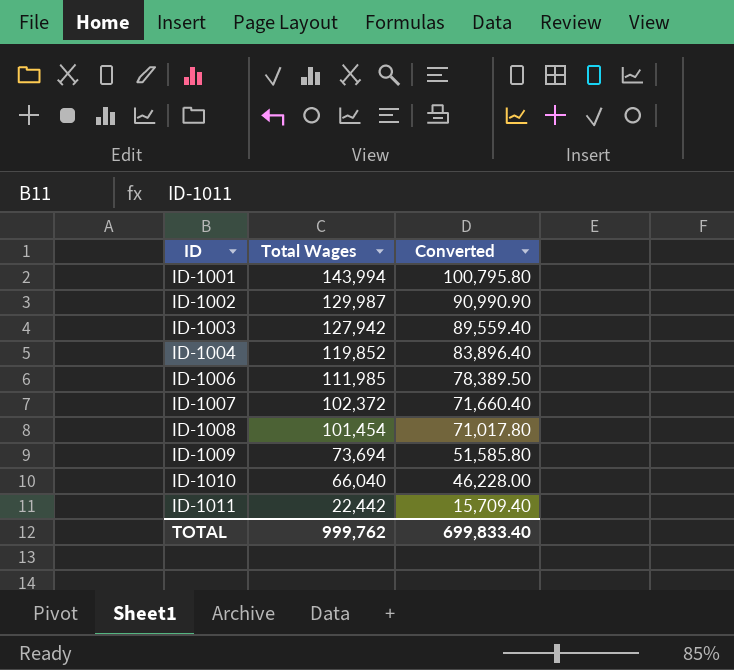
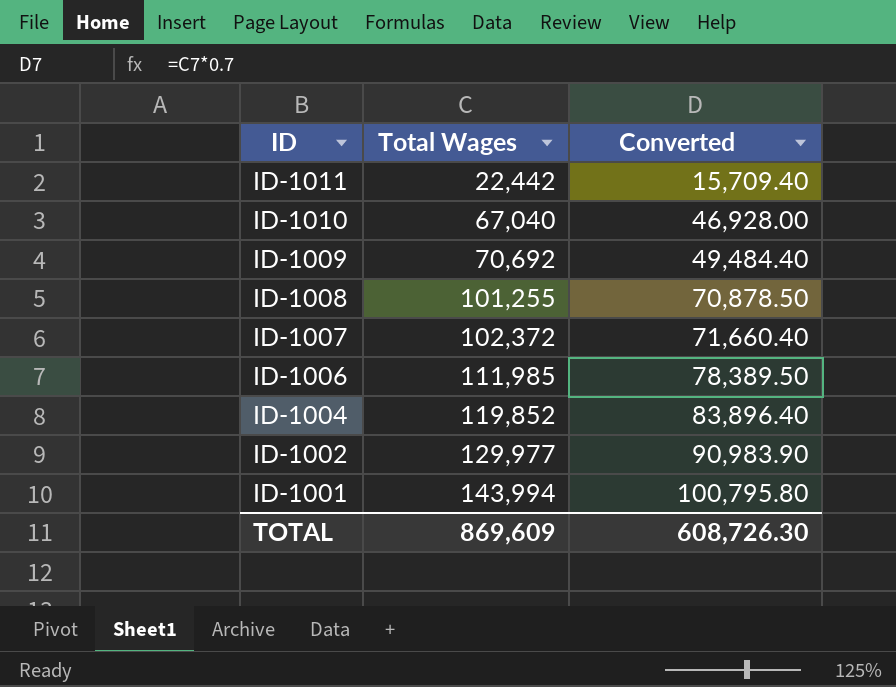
row order: ID ascending -> ID descending
row ID-1003: 127,942 | 89,559.40 -> none
ID-1010 | Total Wages: 66,040 -> 67,040
ID-1010 | Converted: 46,228.00 -> 46,928.00
ID-1009 | Total Wages: 73,694 -> 70,692
ID-1009 | Converted: 51,585.80 -> 49,484.40
ID-1008 | Total Wages: 101,454 -> 101,255
ID-1008 | Converted: 71,017.80 -> 70,878.50
ID-1002 | Total Wages: 129,987 -> 129,977
ID-1002 | Converted: 90,990.90 -> 90,983.90
TOTAL | Total Wages: 999,762 -> 869,609
TOTAL | Converted: 699,833.40 -> 608,726.30

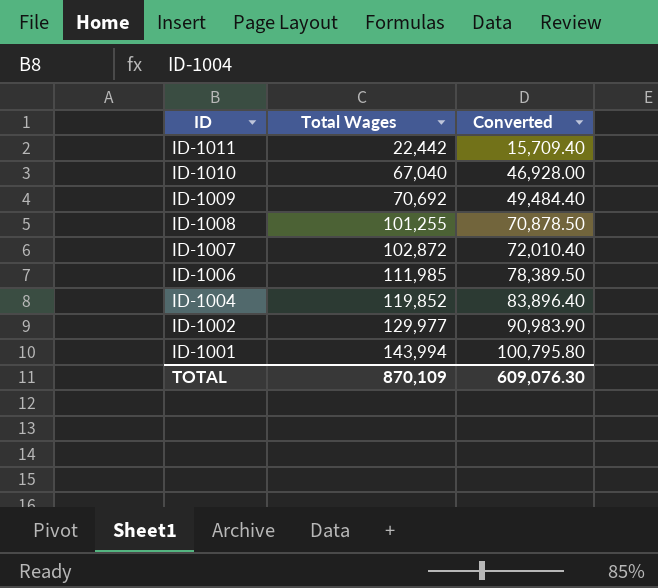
ID-1007 | Total Wages: 102,372 -> 102,872
ID-1007 | Converted: 71,660.40 -> 72,010.40
TOTAL | Total Wages: 869,609 -> 870,109
TOTAL | Converted: 608,726.30 -> 609,076.30

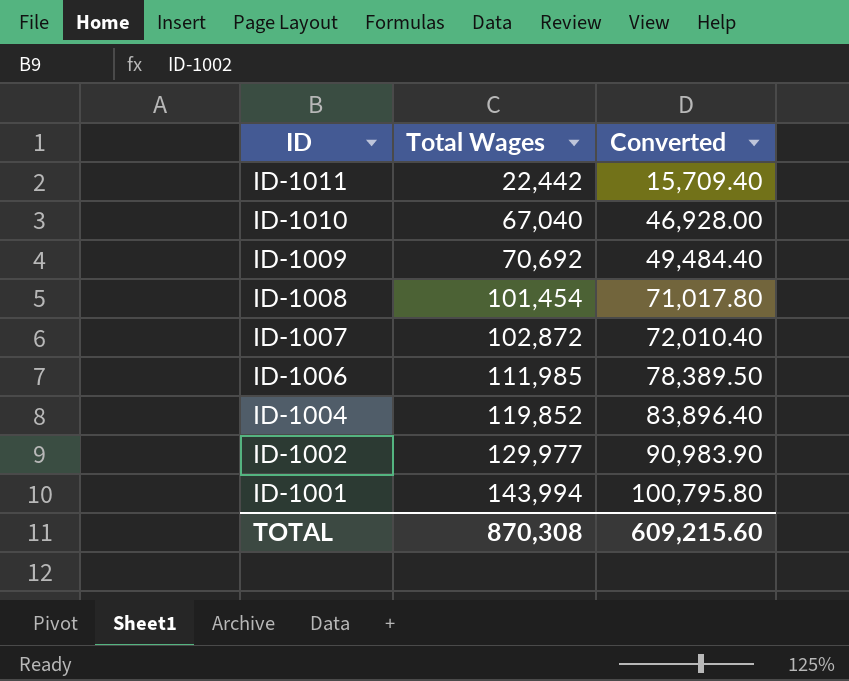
ID-1008 | Total Wages: 101,255 -> 101,454
ID-1008 | Converted: 70,878.50 -> 71,017.80
TOTAL | Total Wages: 870,109 -> 870,308
TOTAL | Converted: 609,076.30 -> 609,215.60

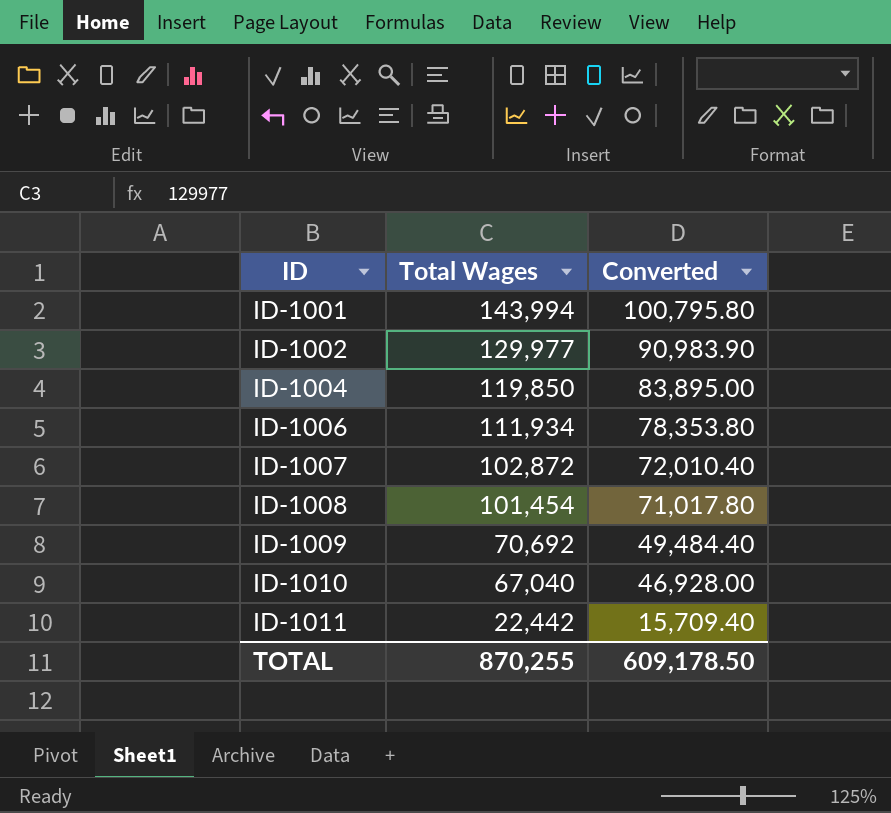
row order: ID descending -> ID ascending
ID-1004 | Total Wages: 119,852 -> 119,850
ID-1004 | Converted: 83,896.40 -> 83,895.00
ID-1006 | Total Wages: 111,985 -> 111,934
ID-1006 | Converted: 78,389.50 -> 78,353.80
TOTAL | Total Wages: 870,308 -> 870,255
TOTAL | Converted: 609,215.60 -> 609,178.50

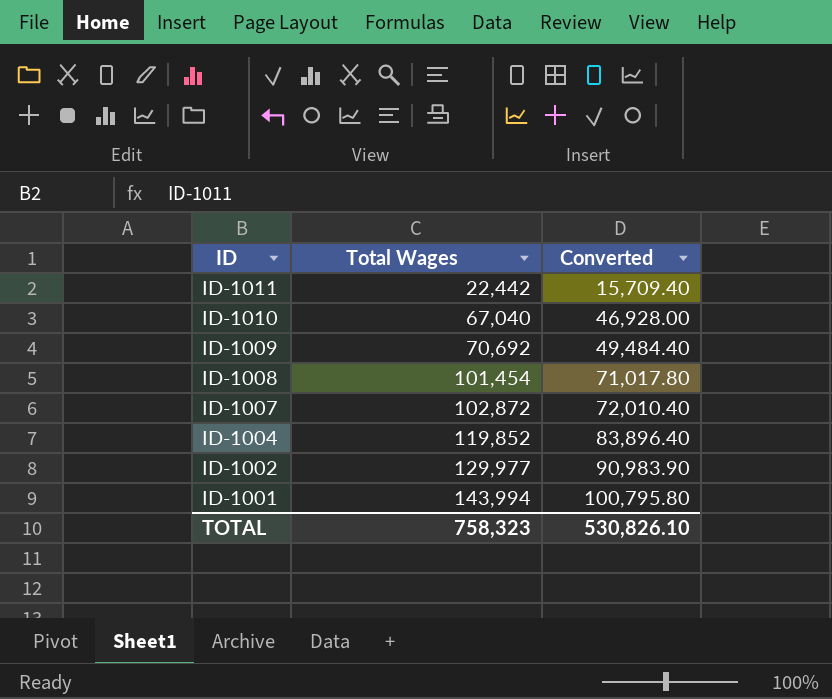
row order: ID ascending -> ID descending
row ID-1006: 111,934 | 78,353.80 -> none
ID-1004 | Total Wages: 119,850 -> 119,852
ID-1004 | Converted: 83,895.00 -> 83,896.40
TOTAL | Total Wages: 870,255 -> 758,323
TOTAL | Converted: 609,178.50 -> 530,826.10

